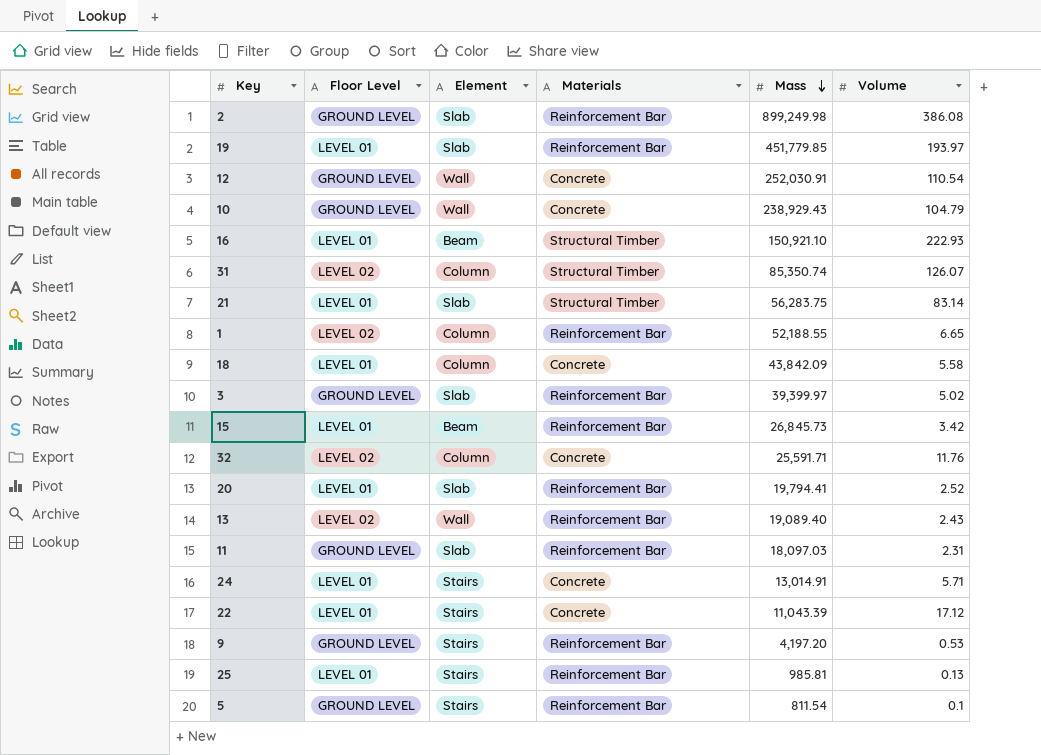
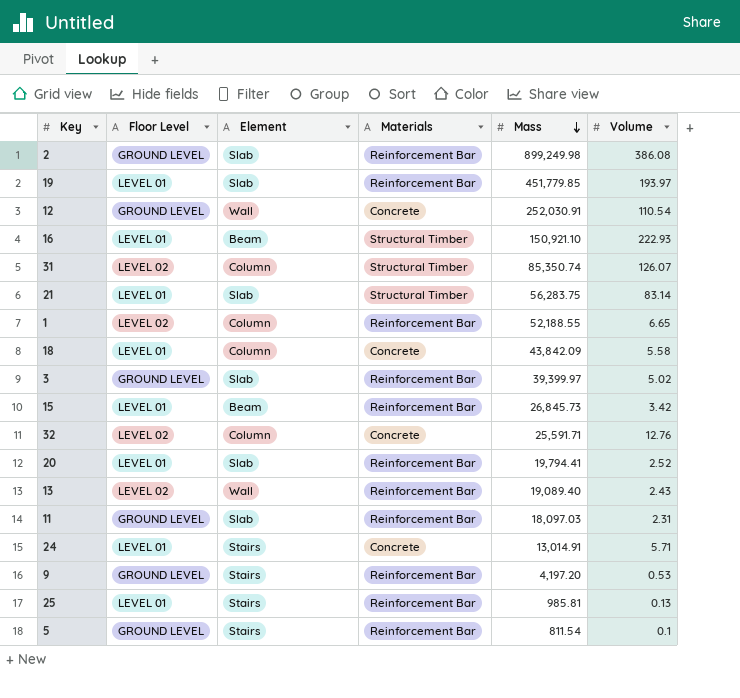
row 10: GROUND LEVEL | Wall | Concrete | 238,929.43 | 104.79 -> none
row 22: LEVEL 01 | Stairs | Concrete | 11,043.39 | 17.12 -> none
32 | Volume: 11.76 -> 12.76

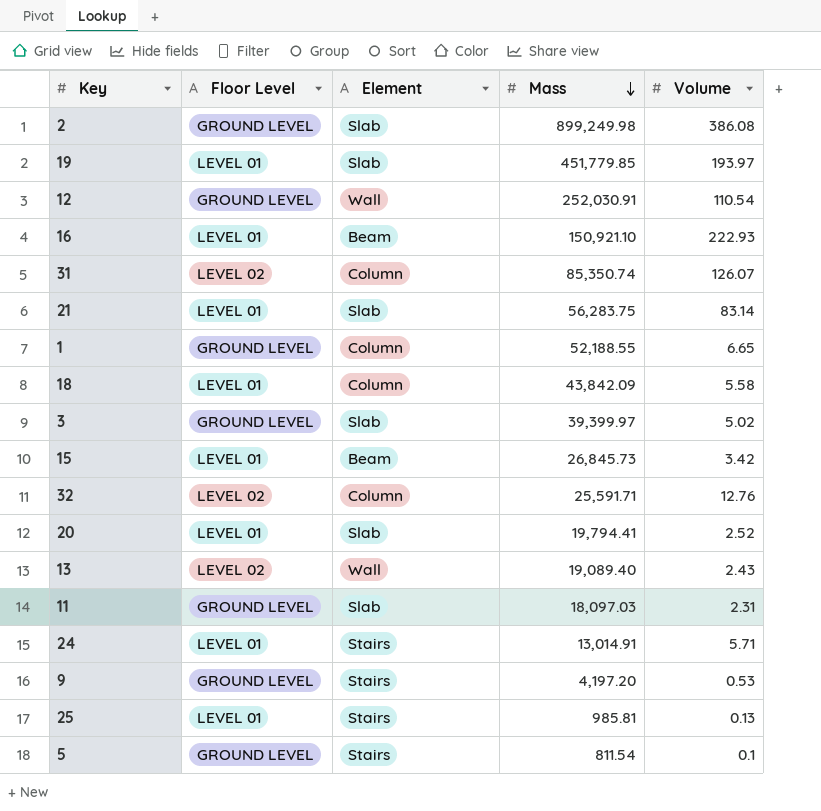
column Materials | position: 4 -> none
1 | Floor Level: LEVEL 02 -> GROUND LEVEL

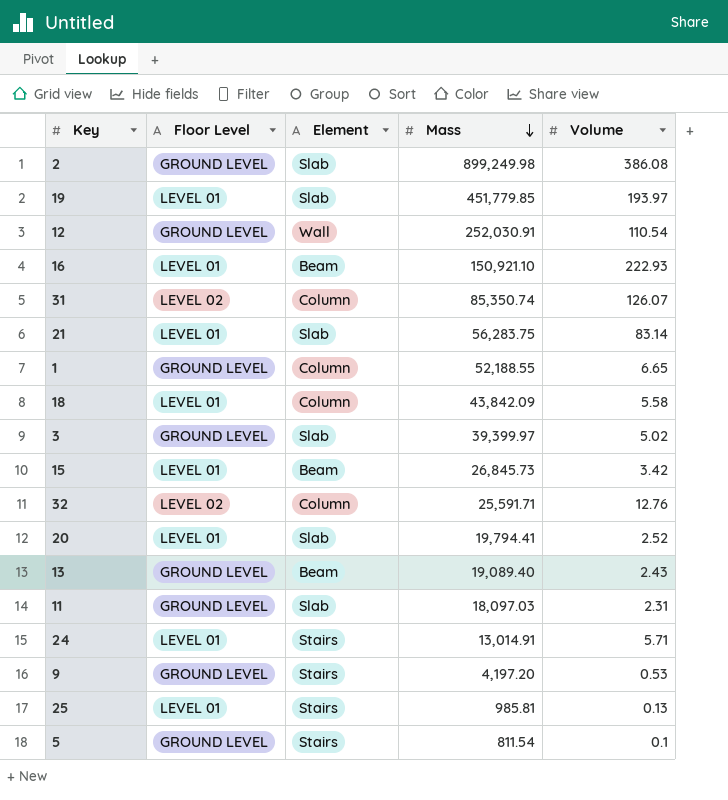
13 | Floor Level: LEVEL 02 -> GROUND LEVEL
13 | Element: Wall -> Beam

